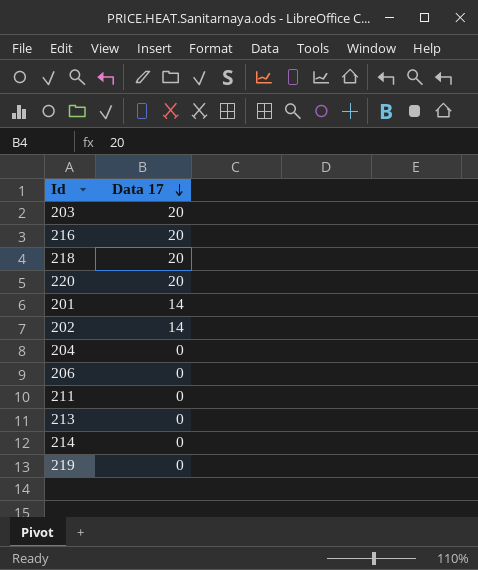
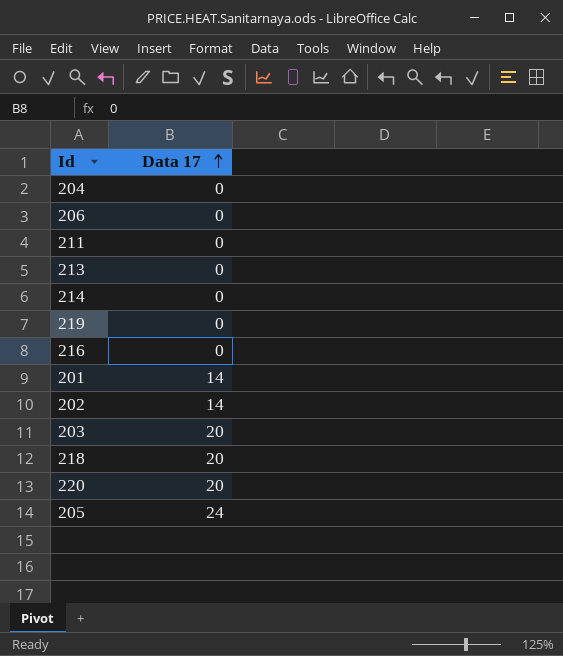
row order: Data 17 descending -> Data 17 ascending
216 | Data 17: 20 -> 0
row 205: none -> 24

